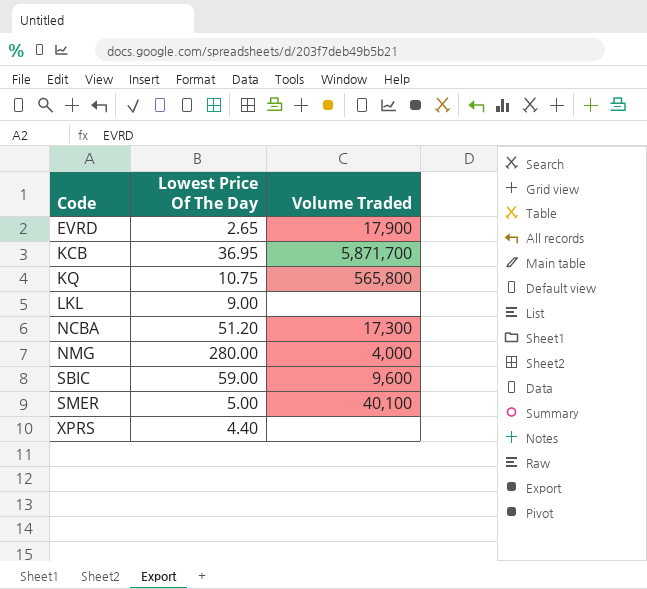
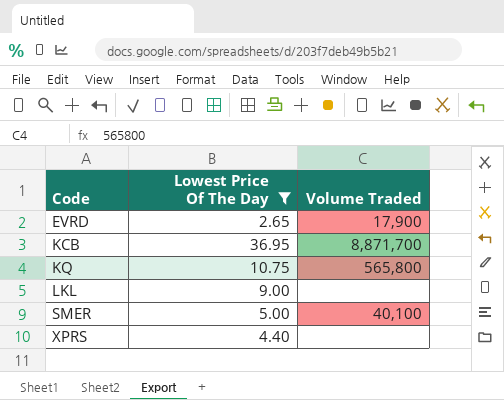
filter: none -> Lowest Price Of The Day <= 36.95
KCB | Volume Traded: 5,871,700 -> 8,871,700

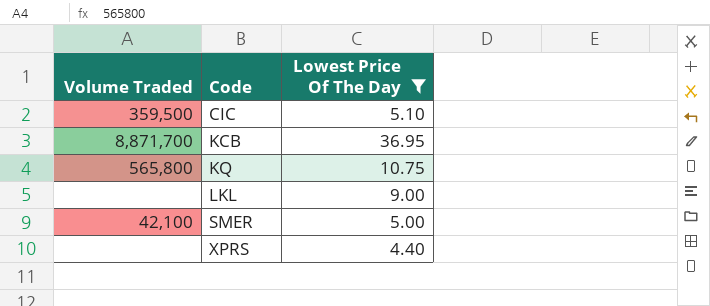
column Volume Traded | position: 3 -> 1
row EVRD: 2.65 | 17,900 -> none
row CIC: none -> 359,500 | 5.10
SMER | Volume Traded: 40,100 -> 42,100

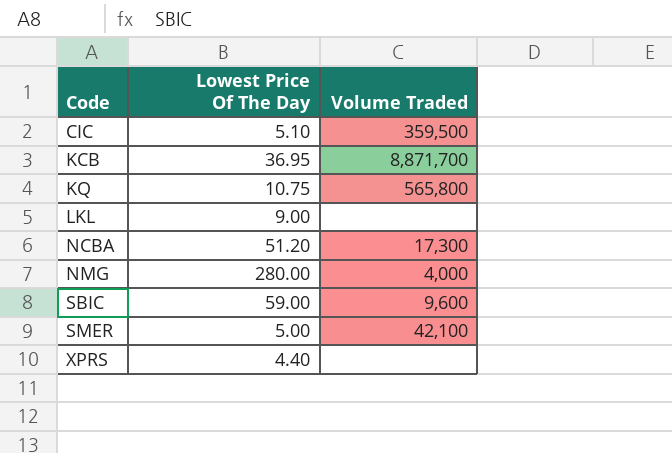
filter: Lowest Price Of The Day <= 36.95 -> none
column Volume Traded | position: 1 -> 3

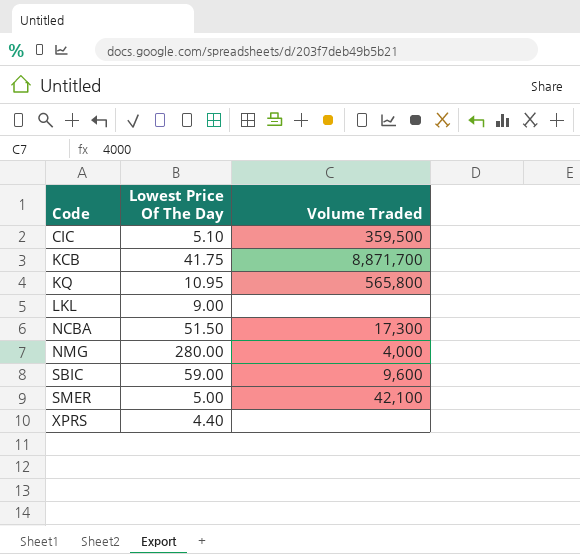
KCB | Lowest Price Of The Day: 36.95 -> 41.75
KQ | Lowest Price Of The Day: 10.75 -> 10.95
NCBA | Lowest Price Of The Day: 51.20 -> 51.50

